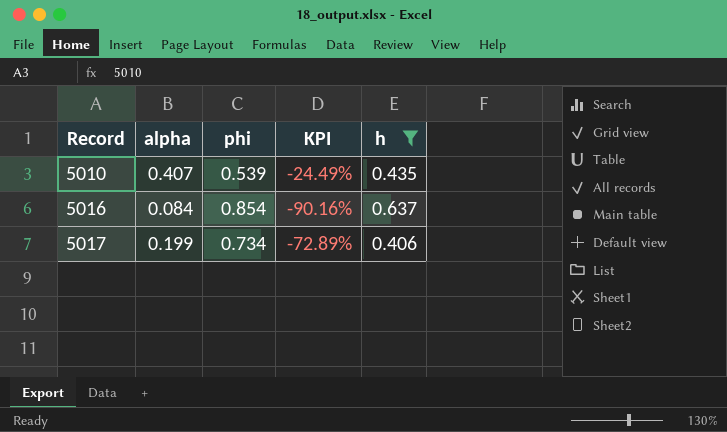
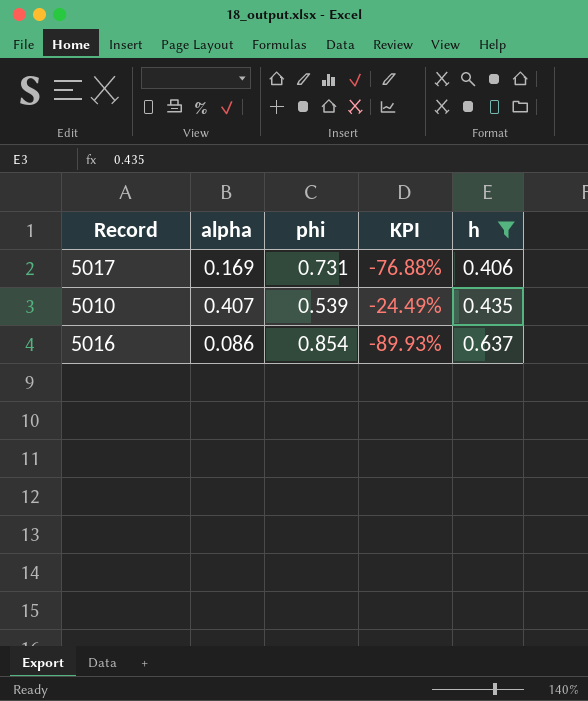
row order: Record ascending -> h ascending
5017 | alpha: 0.199 -> 0.169
5017 | phi: 0.734 -> 0.731
5017 | KPI: -72.89% -> -76.88%
5016 | alpha: 0.084 -> 0.086
5016 | KPI: -90.16% -> -89.93%

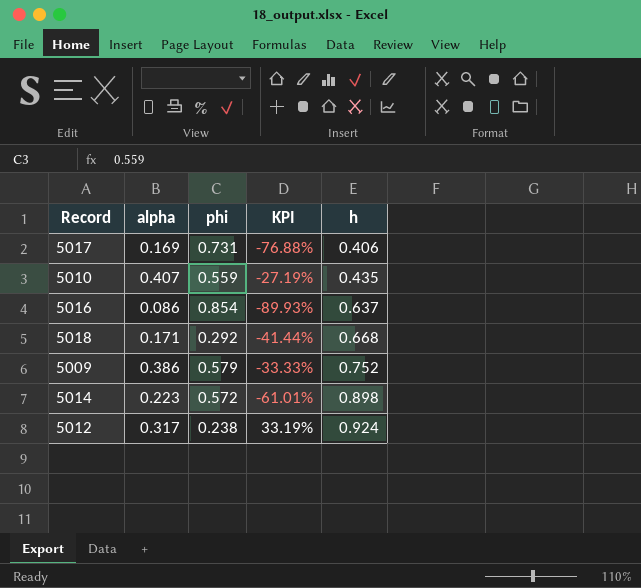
filter: h <= 0.637 -> none
5010 | phi: 0.539 -> 0.559
5010 | KPI: -24.49% -> -27.19%

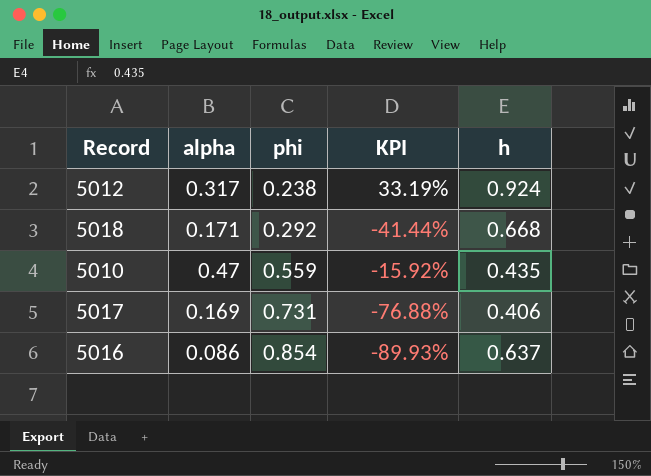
row order: h ascending -> phi ascending
row 5009: 0.386 | 0.579 | -33.33% | 0.752 -> none
row 5014: 0.223 | 0.572 | -61.01% | 0.898 -> none
5010 | alpha: 0.407 -> 0.47
5010 | KPI: -27.19% -> -15.92%

